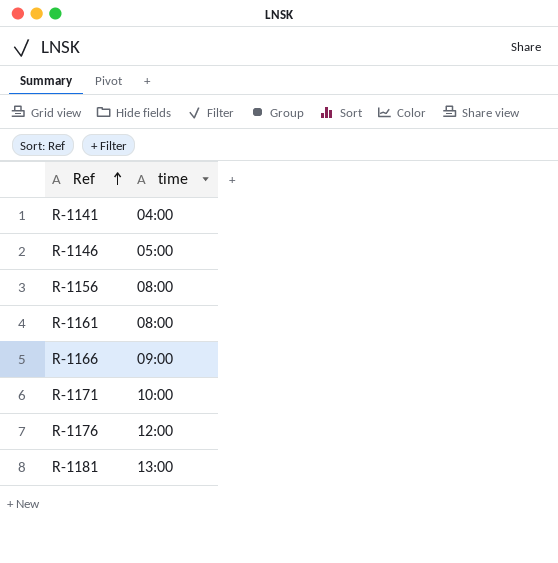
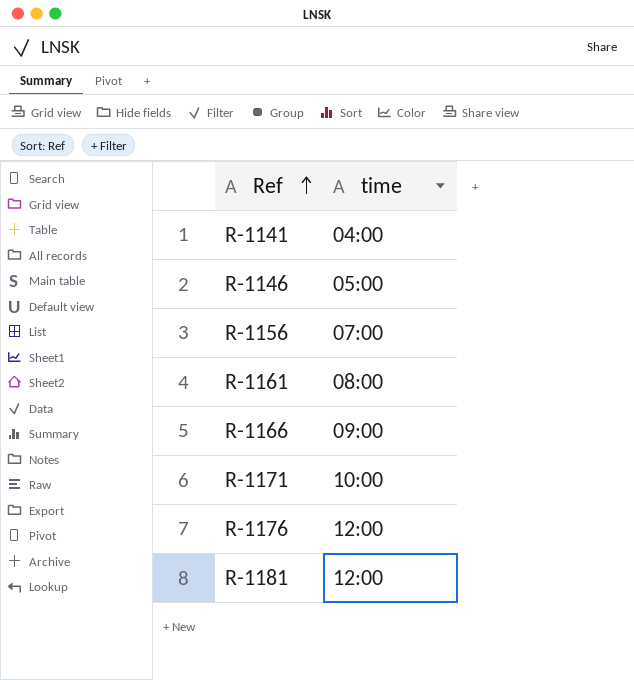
R-1156 | time: 08:00 -> 07:00
R-1181 | time: 13:00 -> 12:00

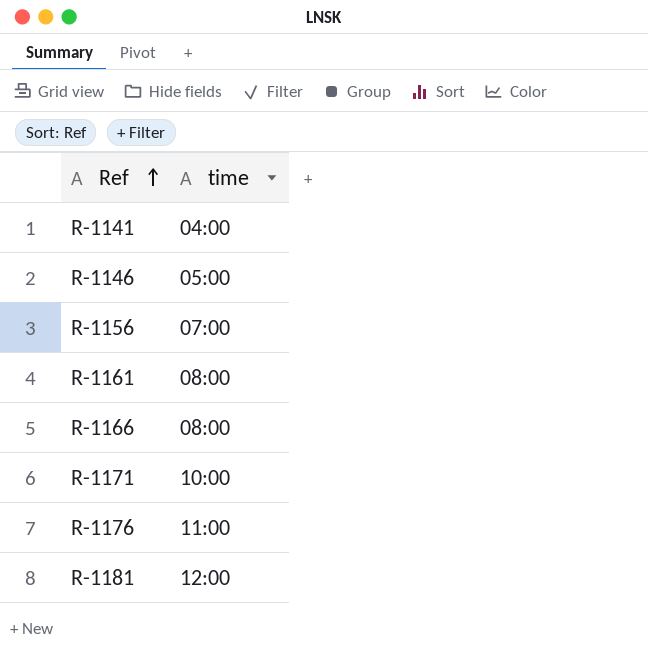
R-1166 | time: 09:00 -> 08:00
R-1176 | time: 12:00 -> 11:00

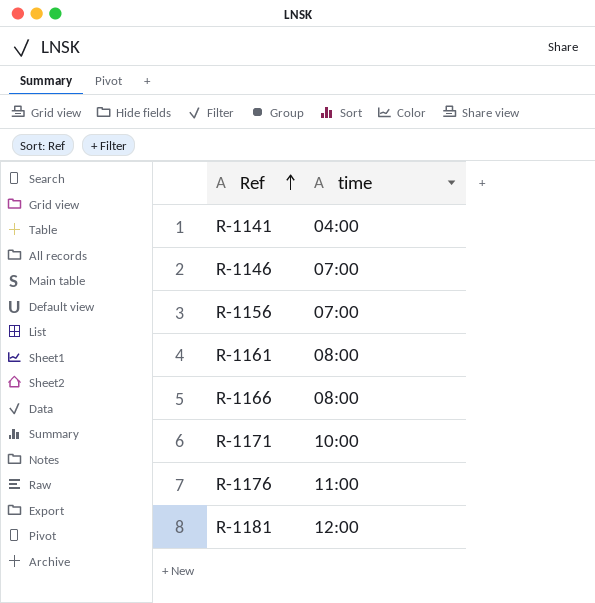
R-1146 | time: 05:00 -> 07:00

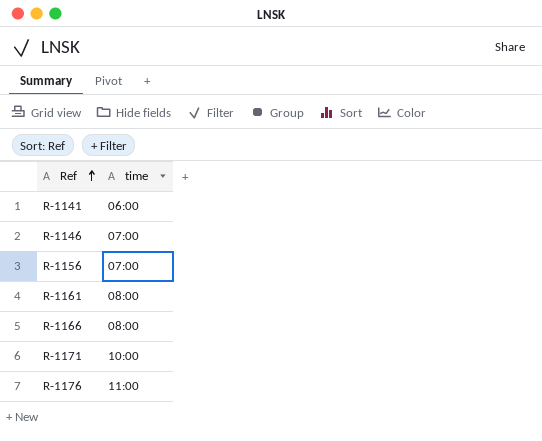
row R-1181: 12:00 -> none
R-1141 | time: 04:00 -> 06:00

